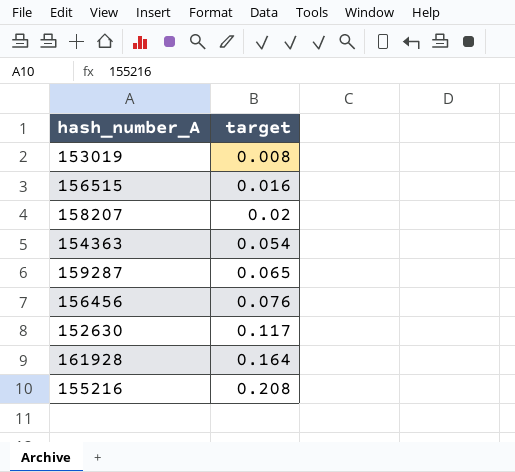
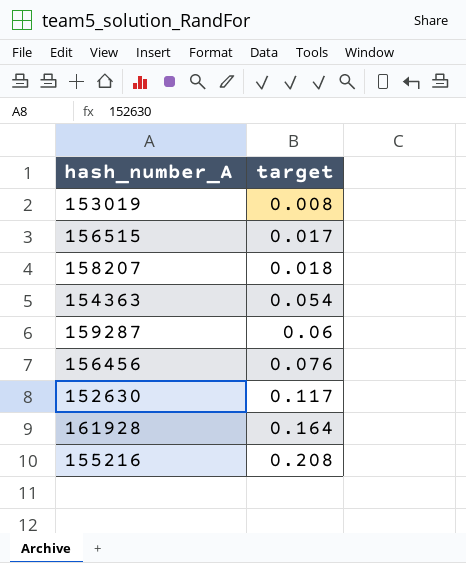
156515 | target: 0.016 -> 0.017
158207 | target: 0.02 -> 0.018
159287 | target: 0.065 -> 0.06

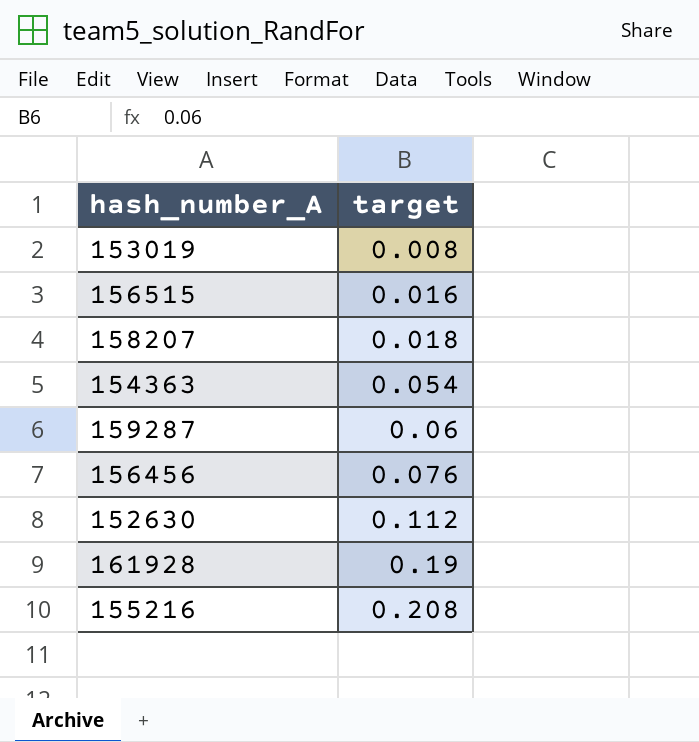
156515 | target: 0.017 -> 0.016
152630 | target: 0.117 -> 0.112
161928 | target: 0.164 -> 0.19

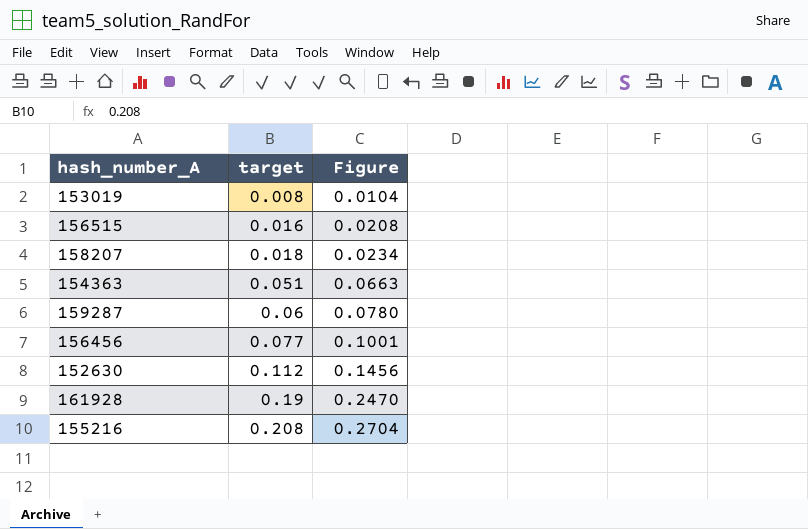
column Figure | formula: none -> [target] * 1.3
154363 | target: 0.054 -> 0.051
156456 | target: 0.076 -> 0.077

